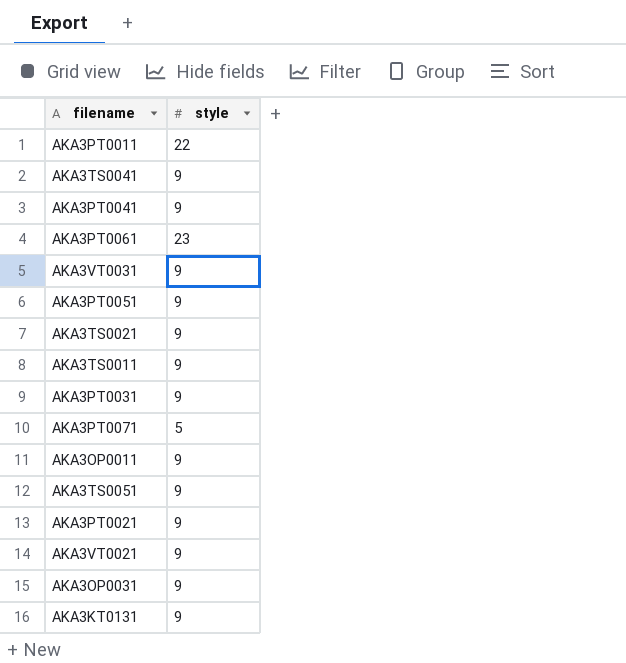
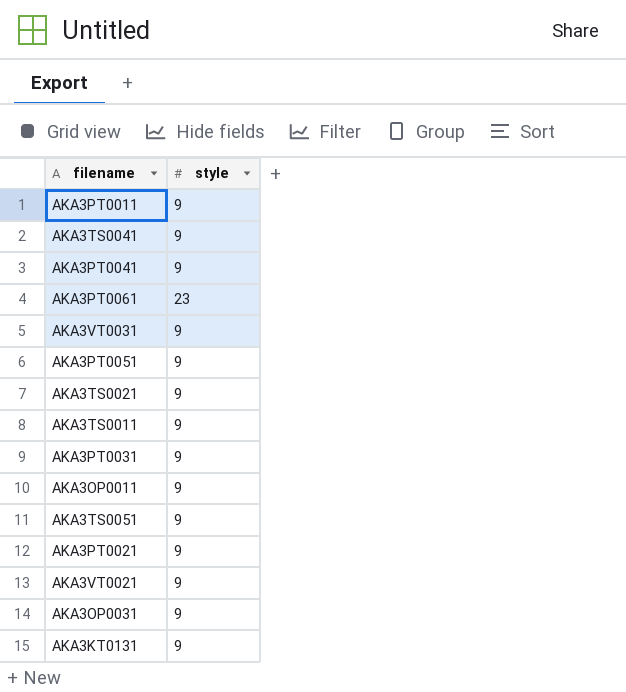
row AKA3PT0071: 5 -> none
AKA3PT0011 | style: 22 -> 9

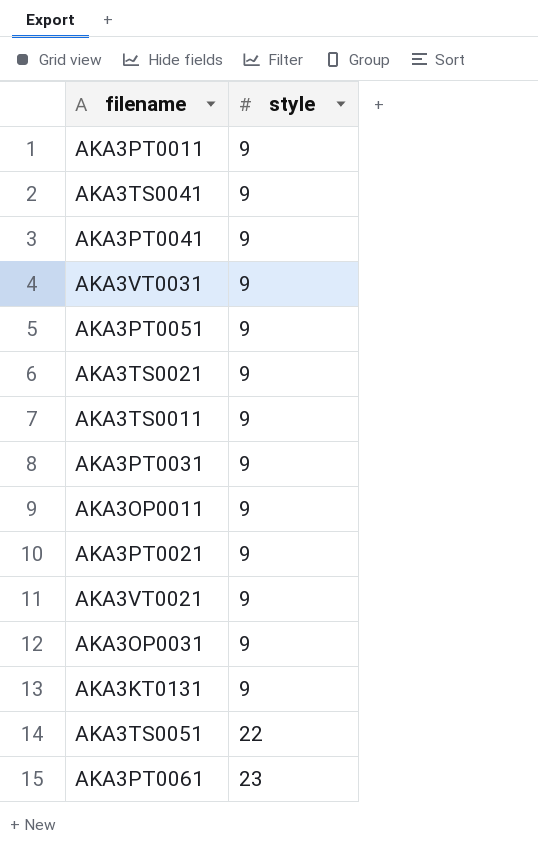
row order: none -> style ascending
AKA3TS0051 | style: 9 -> 22

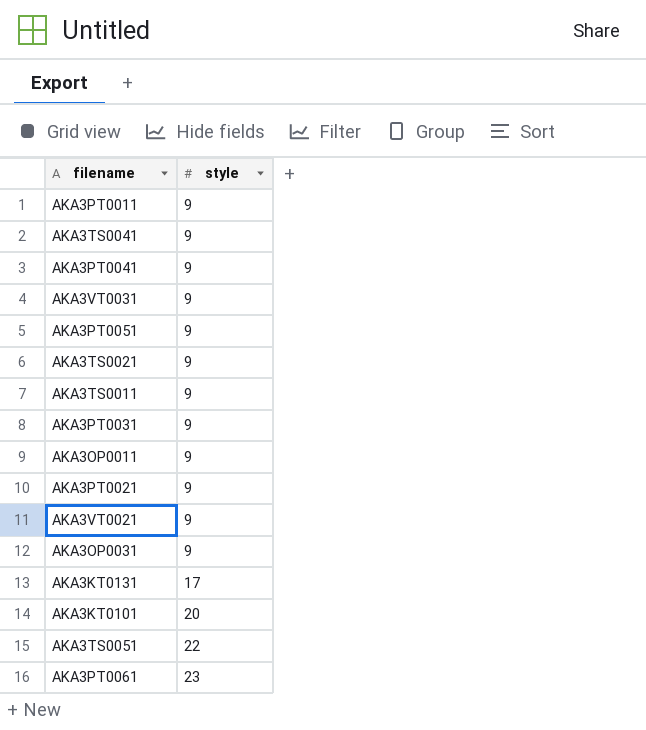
AKA3KT0131 | style: 9 -> 17
row AKA3KT0101: none -> 20

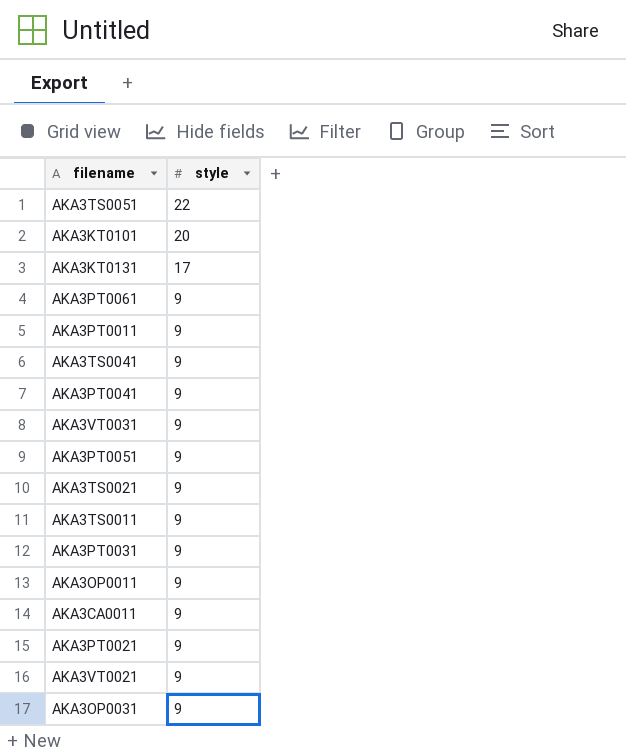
row order: style ascending -> style descending
AKA3PT0061 | style: 23 -> 9
row AKA3CA0011: none -> 9

